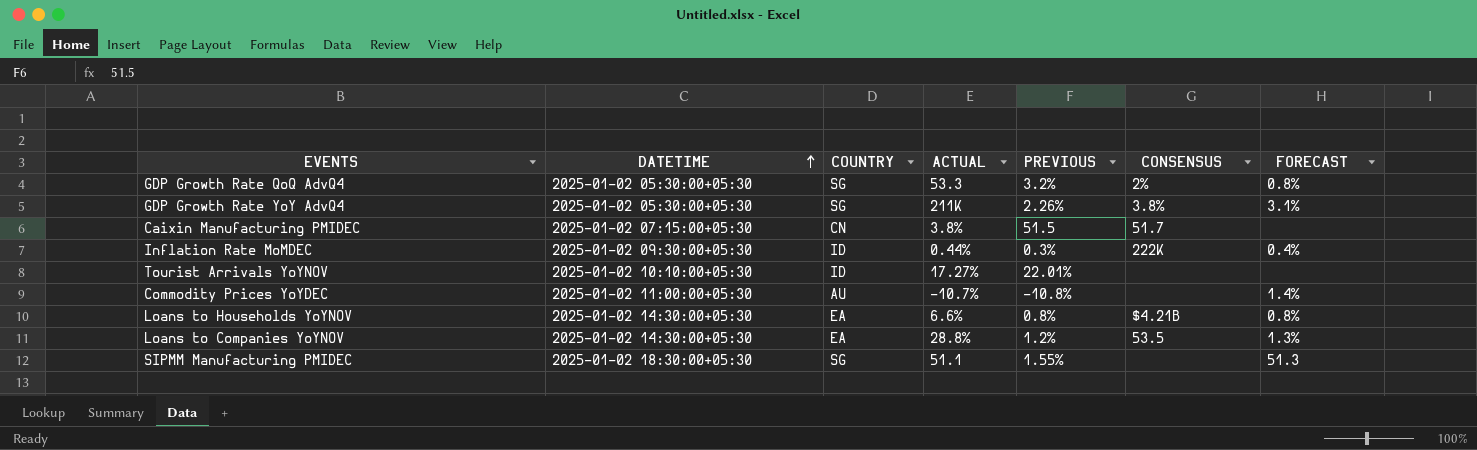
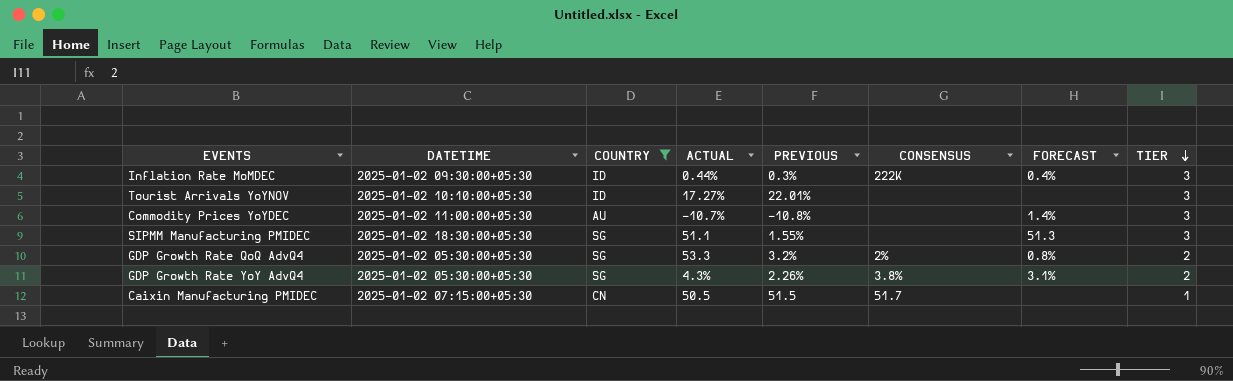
filter: none -> COUNTRY != EA
row order: DATETIME ascending -> TIER descending
column TIER | position: none -> 8
GDP Growth Rate YoY AdvQ4 | ACTUAL: 211K -> 4.3%
Caixin Manufacturing PMIDEC | ACTUAL: 3.8% -> 50.5

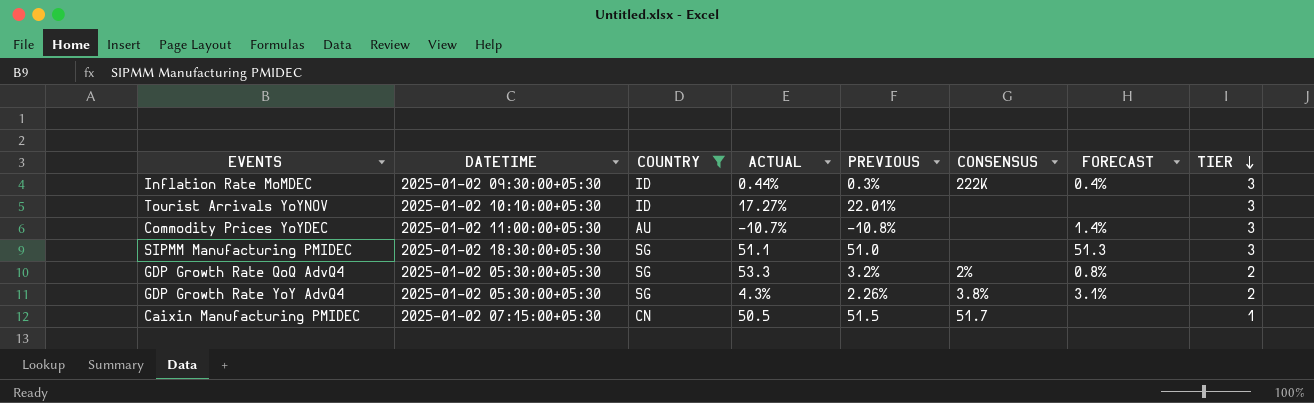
SIPMM Manufacturing PMIDEC | PREVIOUS: 1.55% -> 51.0

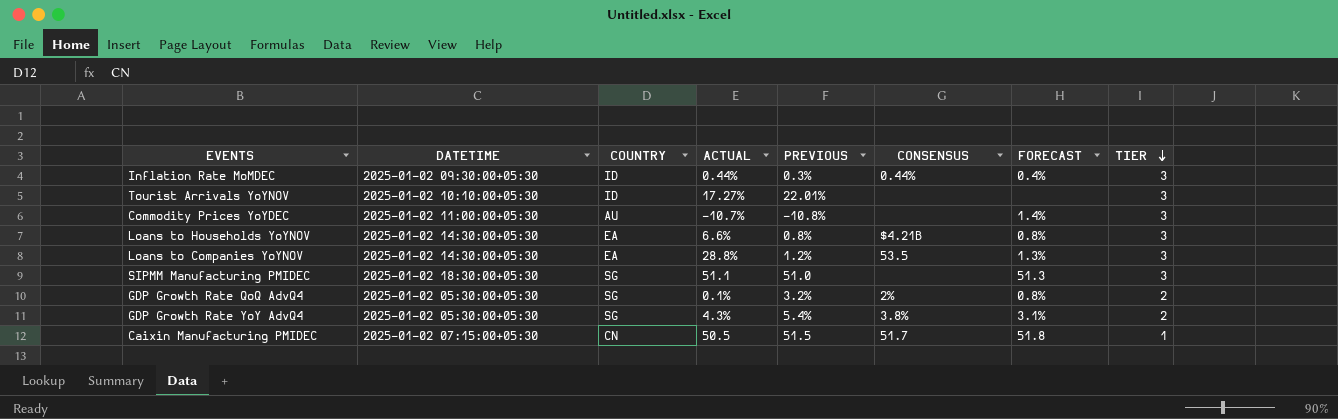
filter: COUNTRY != EA -> none
Inflation Rate MoMDEC | CONSENSUS: 222K -> 0.44%
GDP Growth Rate QoQ AdvQ4 | ACTUAL: 53.3 -> 0.1%
GDP Growth Rate YoY AdvQ4 | PREVIOUS: 2.26% -> 5.4%
Caixin Manufacturing PMIDEC | FORECAST: none -> 51.8

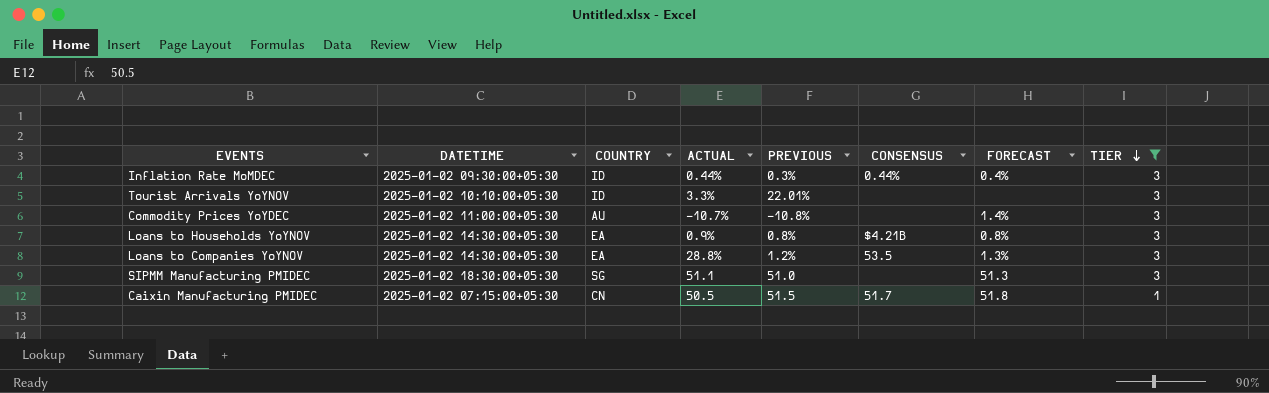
filter: none -> TIER != 2
Tourist Arrivals YoYNOV | ACTUAL: 17.27% -> 3.3%
Loans to Households YoYNOV | ACTUAL: 6.6% -> 0.9%

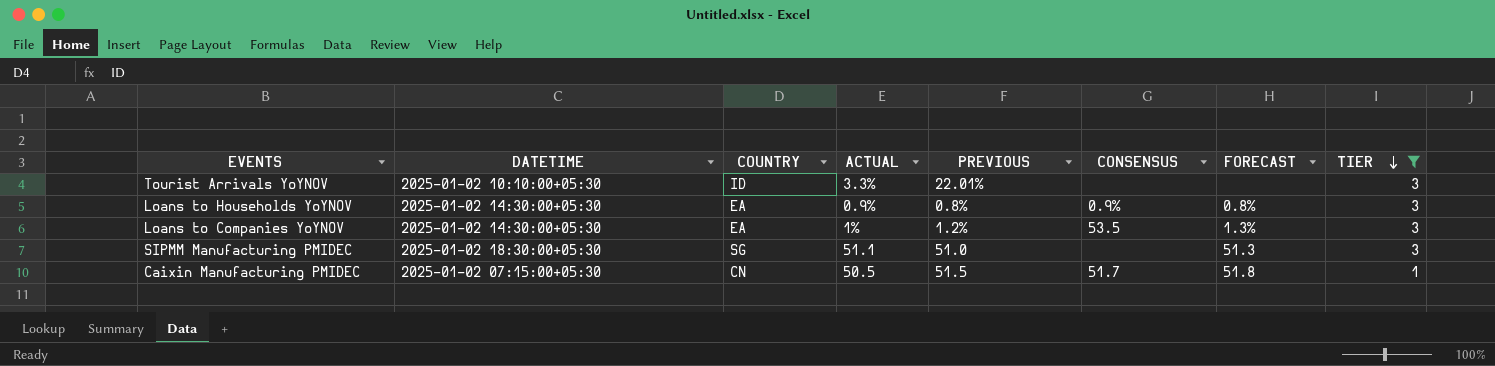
row Inflation Rate MoMDEC: 2025-01-02 09:30:00+05:30 | ID | 0.44% | 0.3% | 0.44% | 0.4% | 3 -> none
row Commodity Prices YoYDEC: 2025-01-02 11:00:00+05:30 | AU | -10.7% | -10.8% | none | 1.4% | 3 -> none
Loans to Households YoYNOV | CONSENSUS: $4.21B -> 0.9%
Loans to Companies YoYNOV | ACTUAL: 28.8% -> 1%

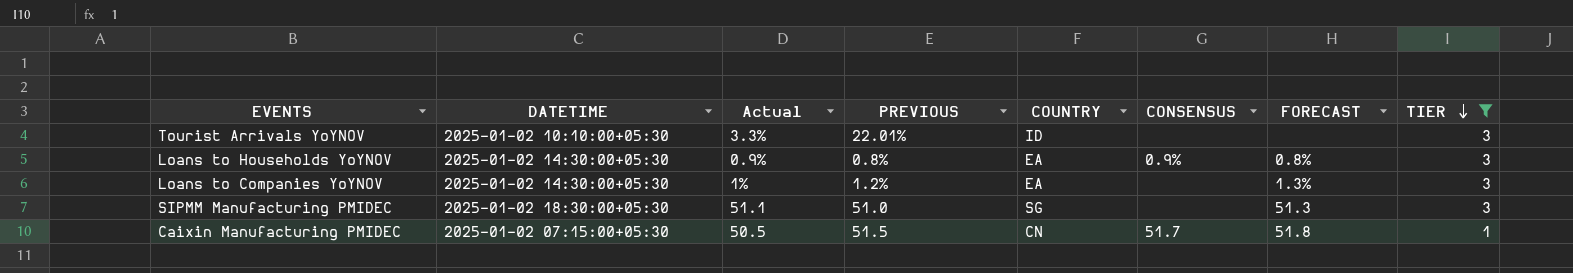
column name: ACTUAL -> Actual
column COUNTRY | position: 3 -> 5
Loans to Companies YoYNOV | CONSENSUS: 53.5 -> none

